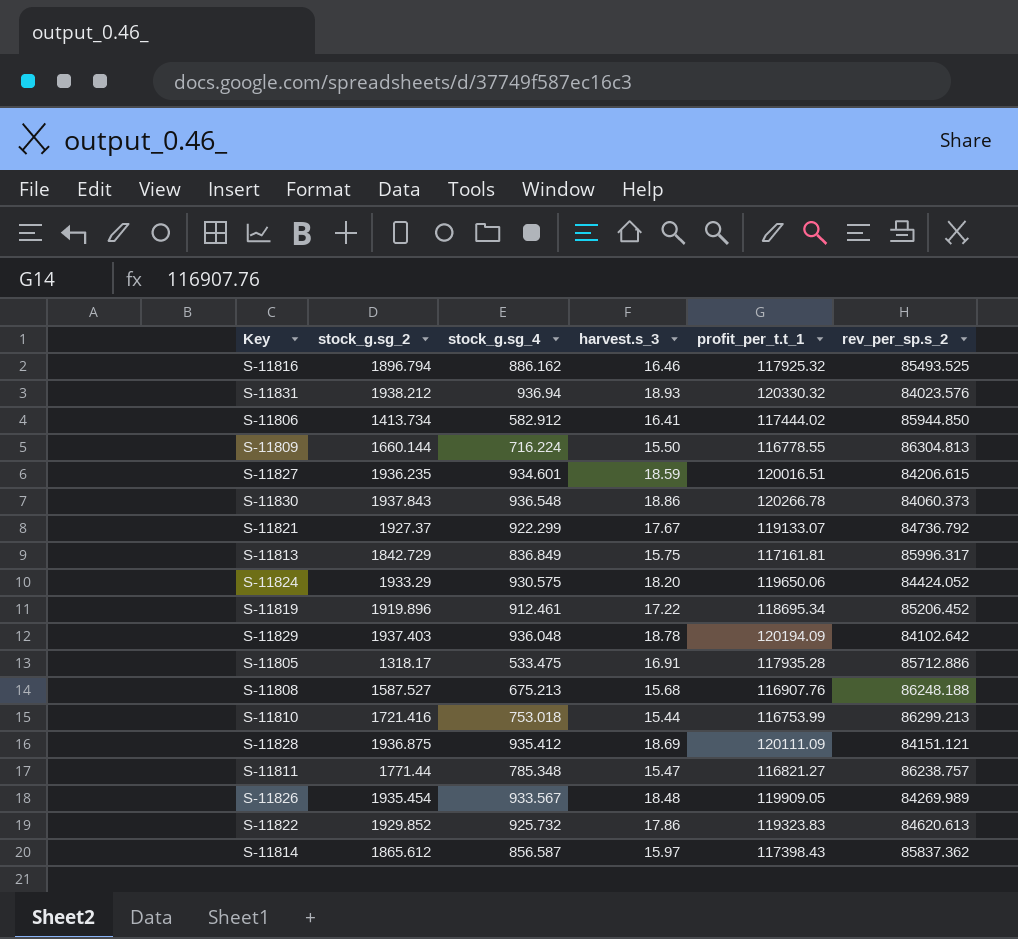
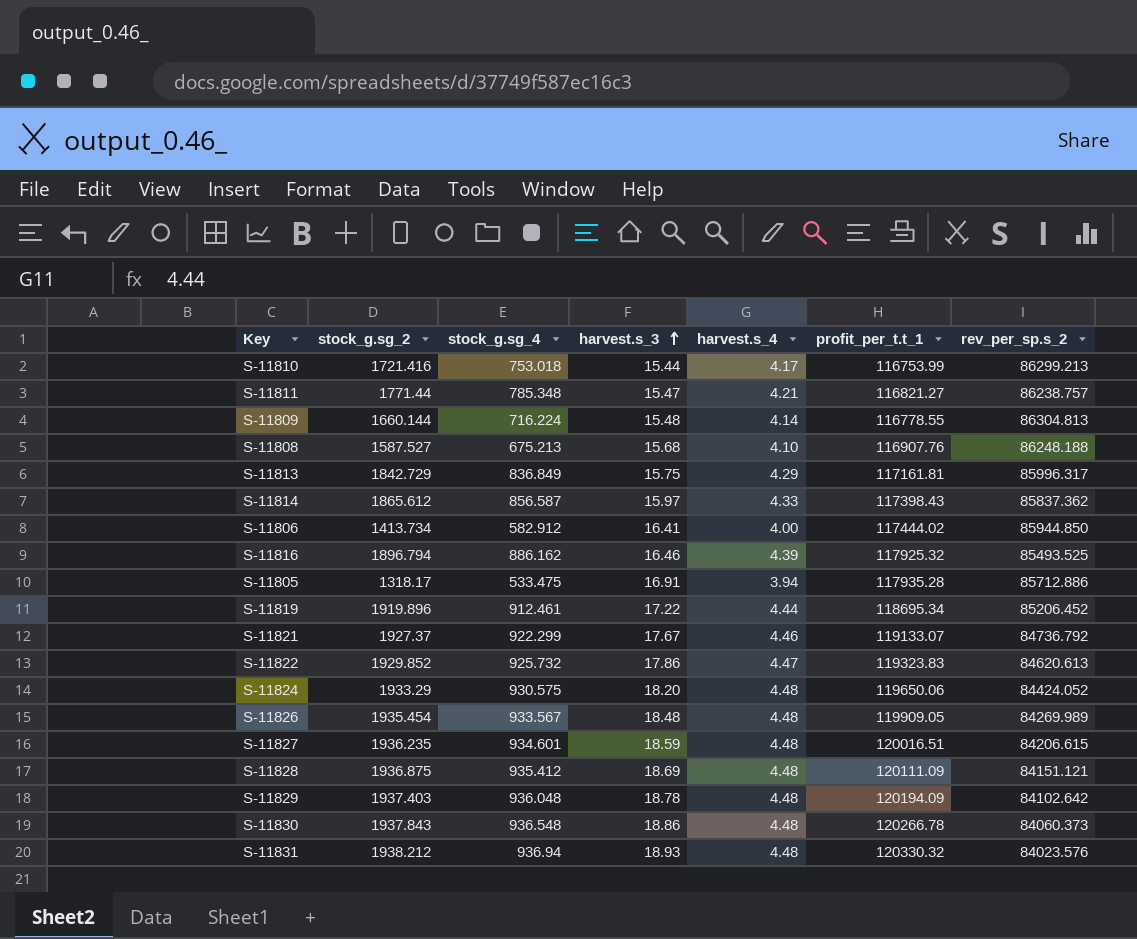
row order: none -> harvest.s_3 ascending
column harvest.s_4 | position: none -> 5
S-11809 | harvest.s_3: 15.50 -> 15.48

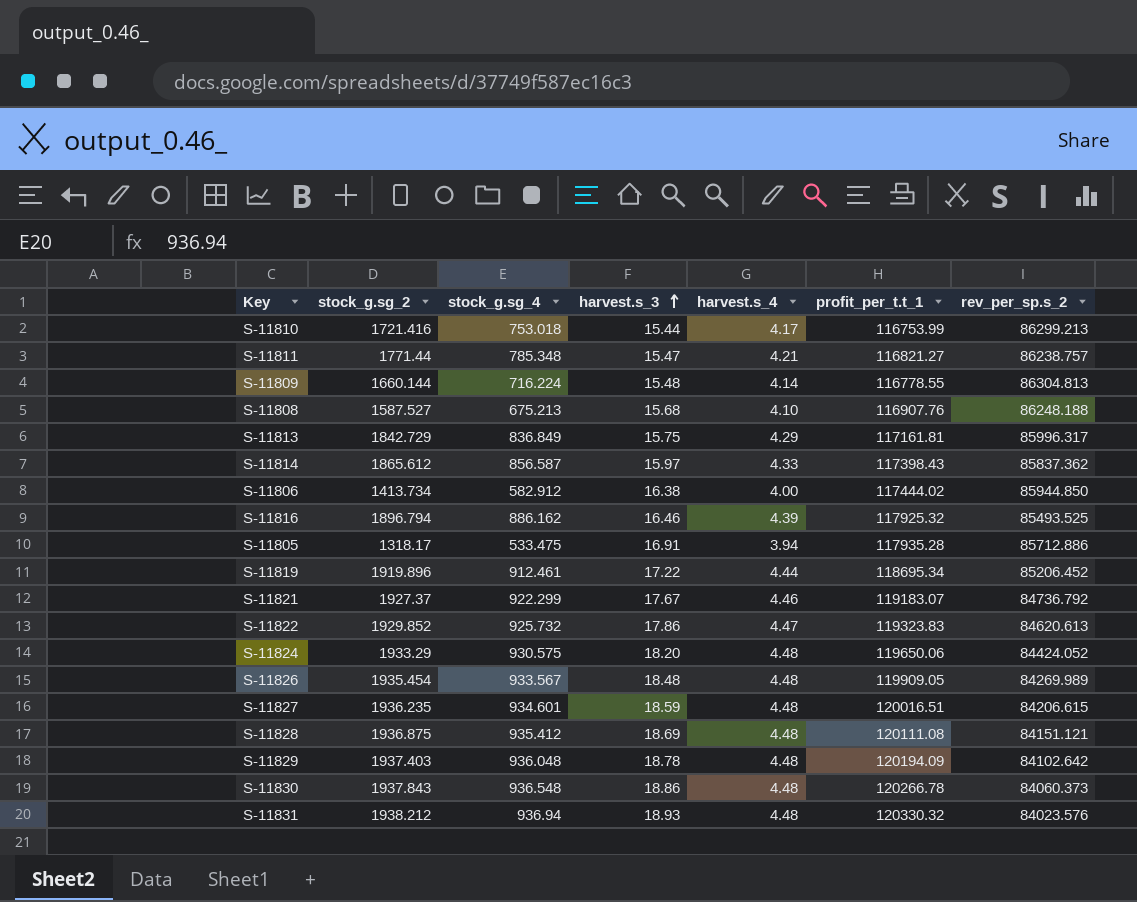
S-11806 | harvest.s_3: 16.41 -> 16.38
S-11821 | profit_per_t.t_1: 119133.07 -> 119183.07
S-11828 | profit_per_t.t_1: 120111.09 -> 120111.08

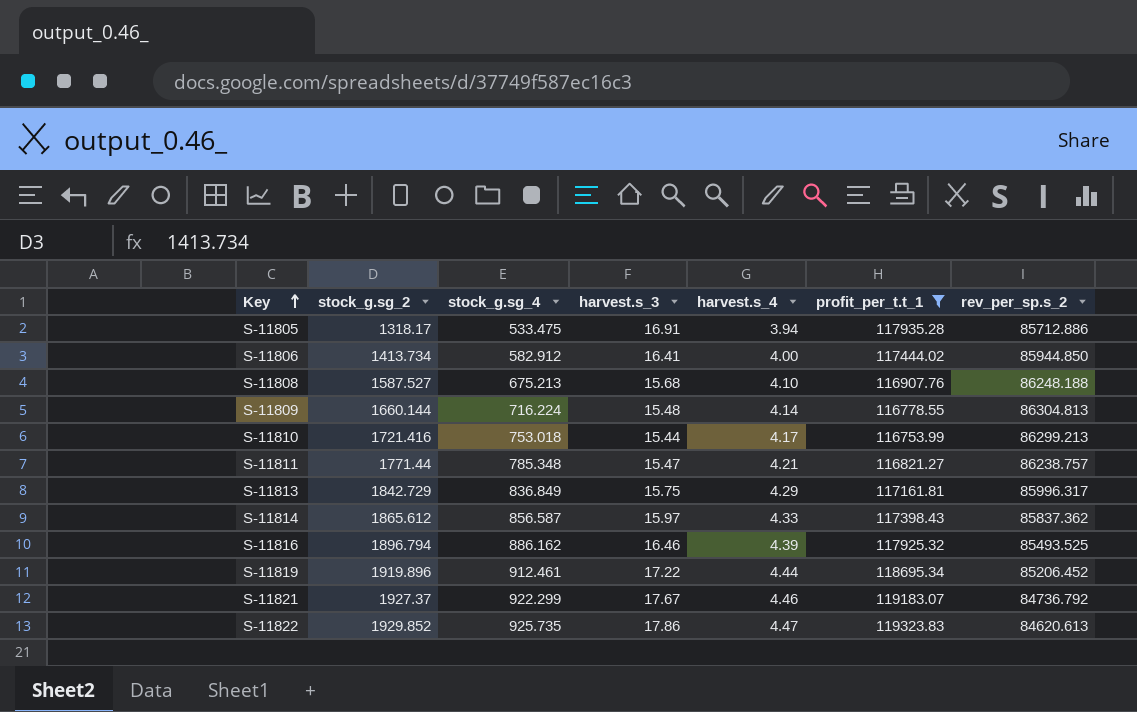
filter: none -> profit_per_t.t_1 <= 119323.83
row order: harvest.s_3 ascending -> Key ascending
S-11806 | harvest.s_3: 16.38 -> 16.41
S-11822 | stock_g.sg_4: 925.732 -> 925.735

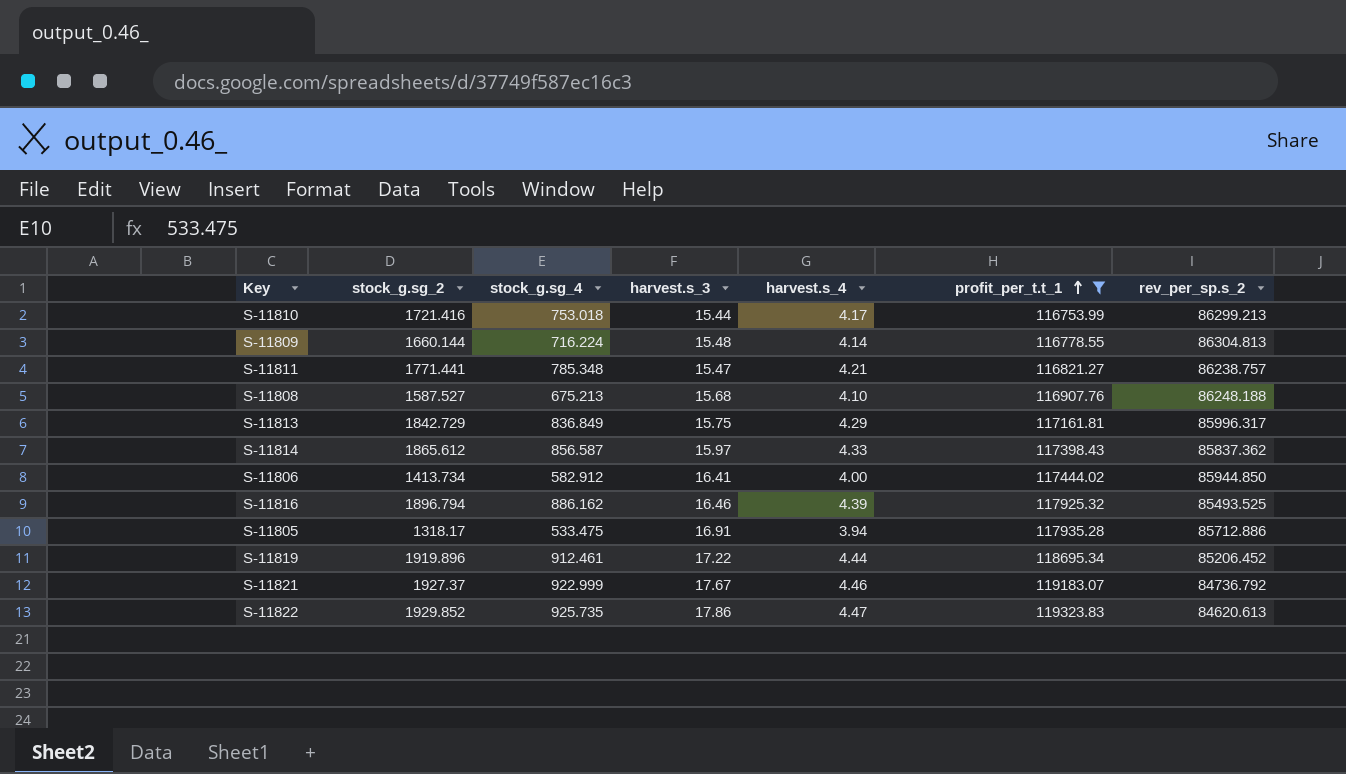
row order: Key ascending -> profit_per_t.t_1 ascending
S-11811 | stock_g.sg_2: 1771.44 -> 1771.441
S-11821 | stock_g.sg_4: 922.299 -> 922.999

